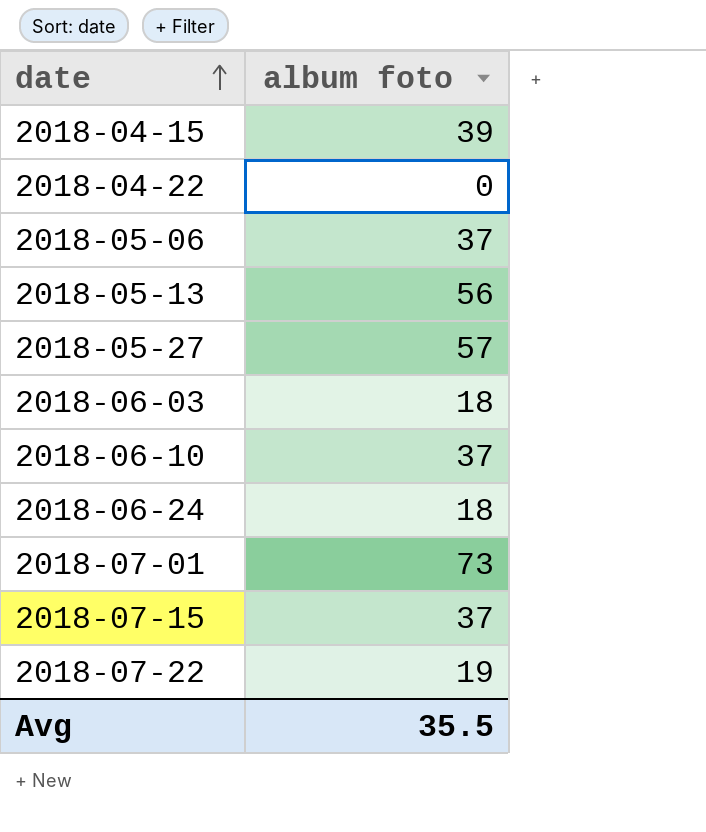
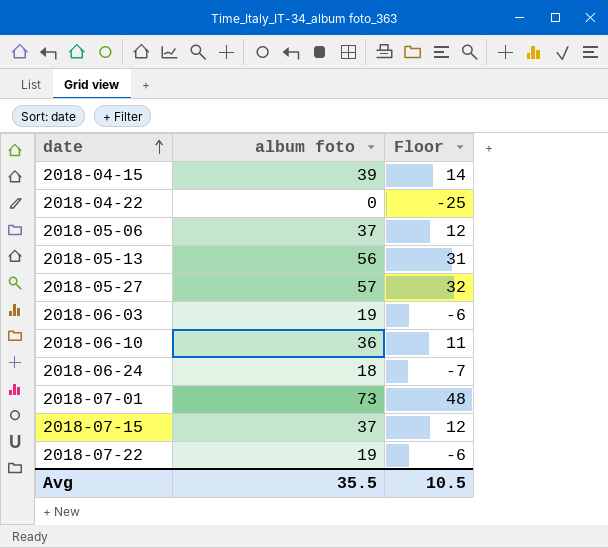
column Floor | formula: none -> [album foto] - 25
2018-06-03 | album foto: 18 -> 19
2018-06-10 | album foto: 37 -> 36

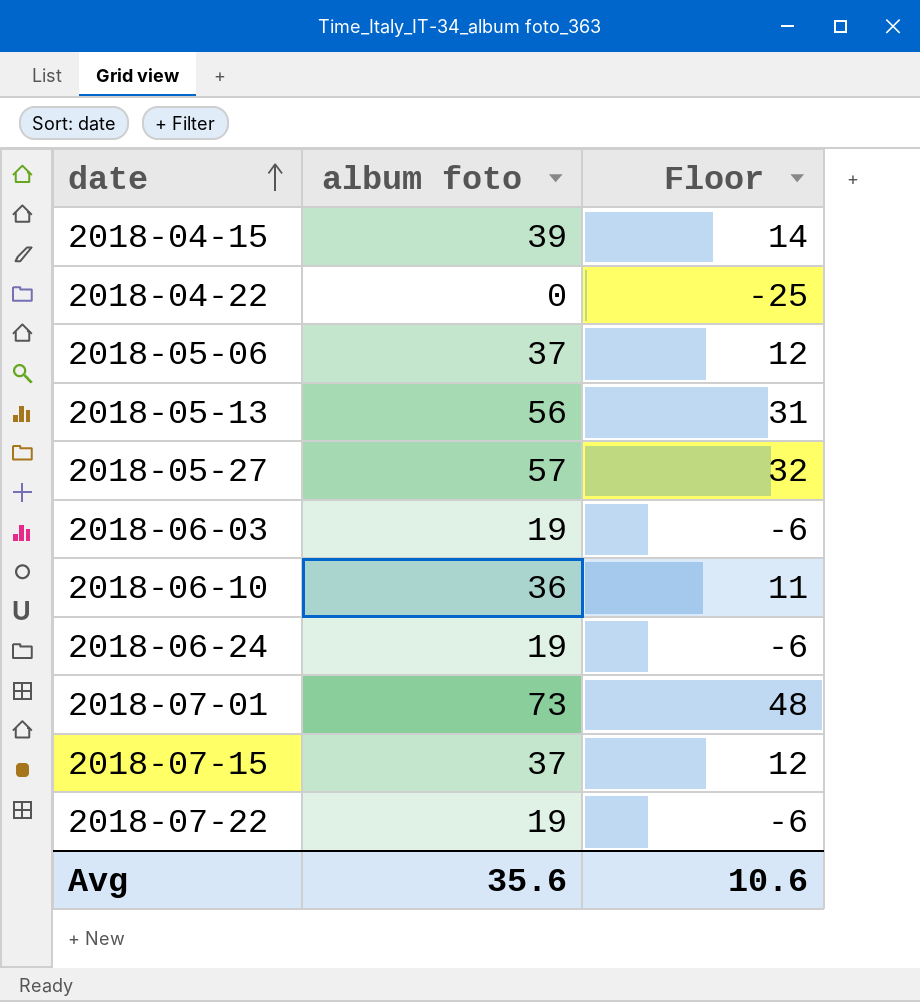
2018-06-24 | album foto: 18 -> 19
2018-06-24 | Floor: -7 -> -6
Avg | album foto: 35.5 -> 35.6
Avg | Floor: 10.5 -> 10.6

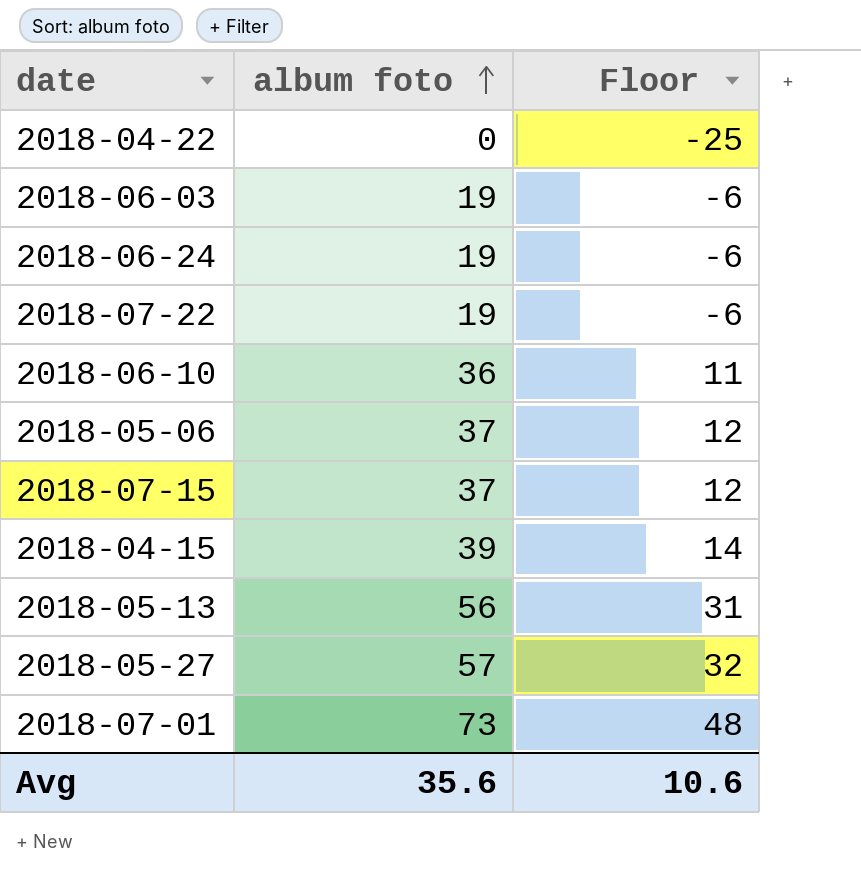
row order: date ascending -> album foto ascending

